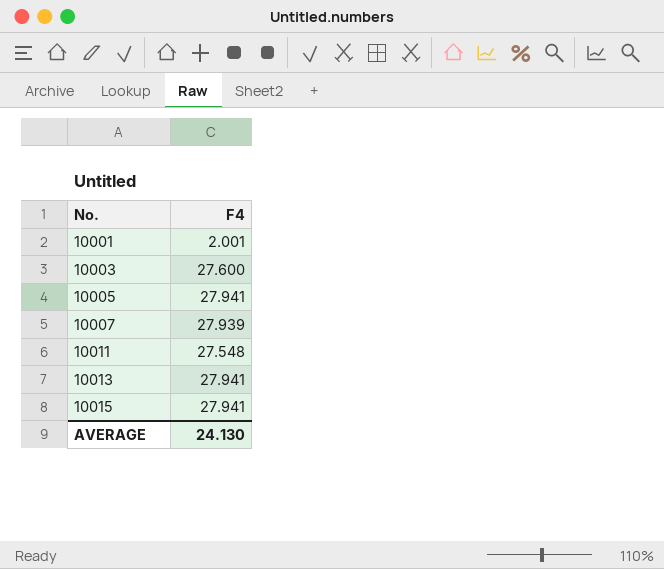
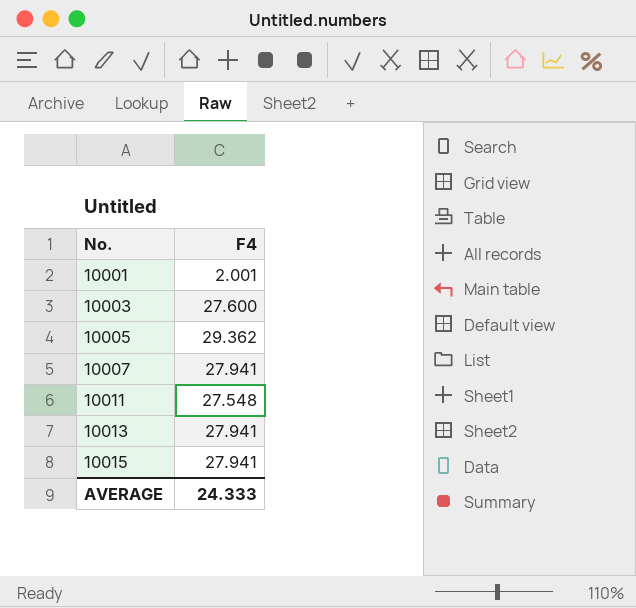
10005 | F4: 27.941 -> 29.362
10007 | F4: 27.939 -> 27.941
AVERAGE | F4: 24.130 -> 24.333

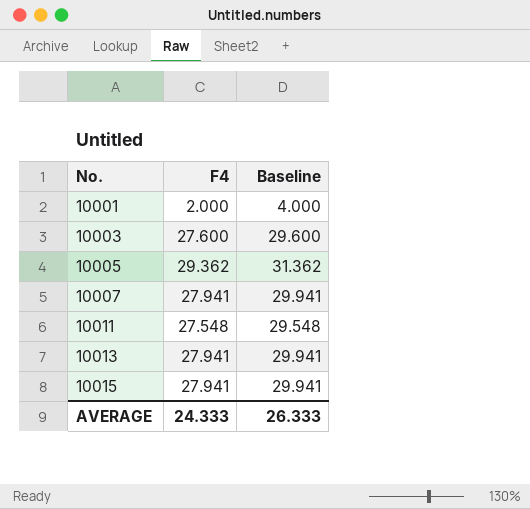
column Baseline | formula: none -> [F4] + 2
10001 | F4: 2.001 -> 2.000

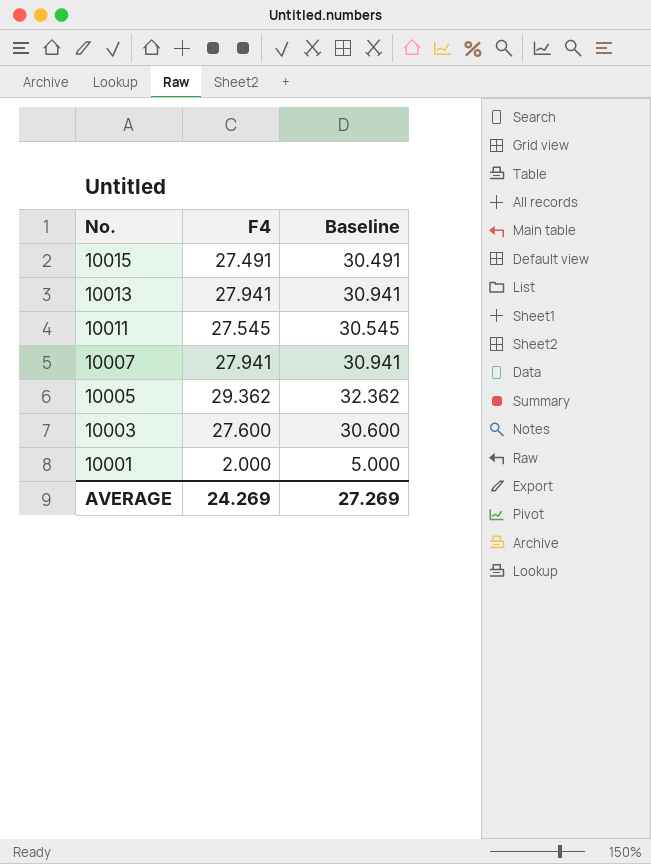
row order: No. ascending -> No. descending
column Baseline | formula: [F4] + 2 -> [F4] + 3
10015 | F4: 27.941 -> 27.491
10011 | F4: 27.548 -> 27.545
AVERAGE | F4: 24.333 -> 24.269
AVERAGE | Baseline: 26.333 -> 27.269

